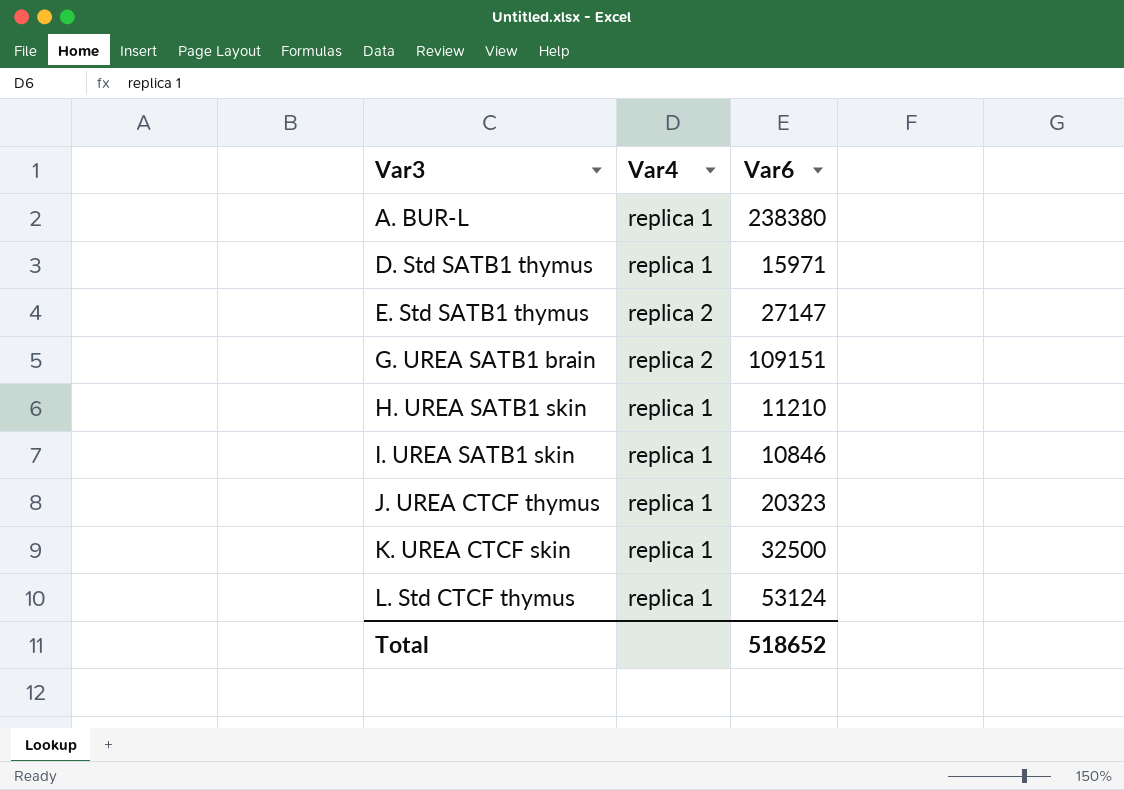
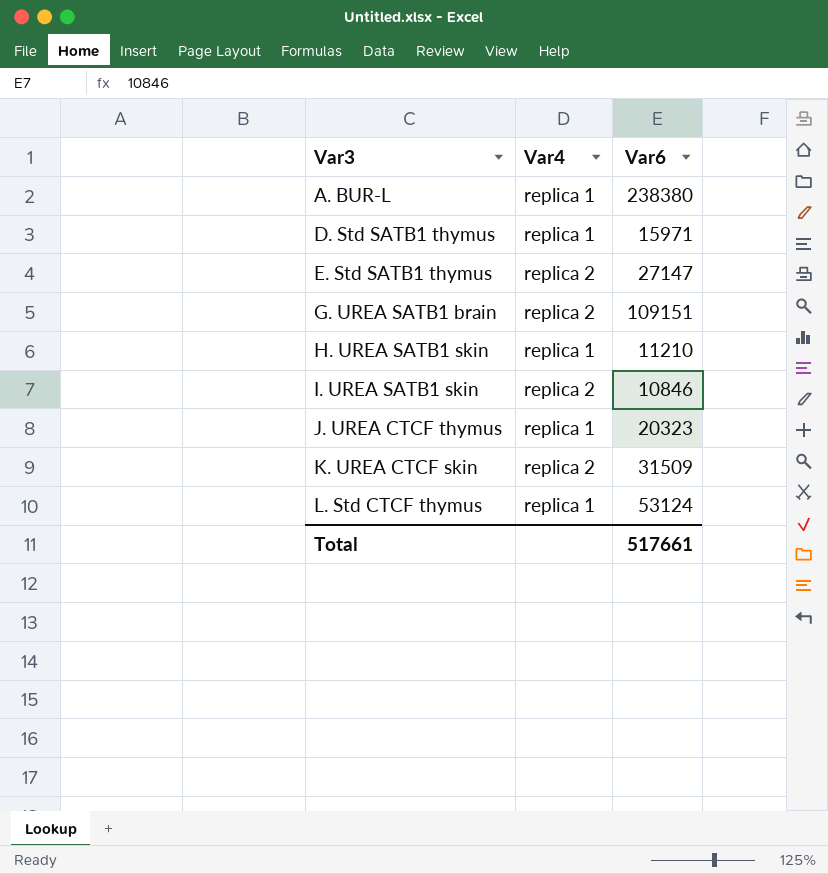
I. UREA SATB1 skin | Var4: replica 1 -> replica 2
K. UREA CTCF skin | Var4: replica 1 -> replica 2
K. UREA CTCF skin | Var6: 32500 -> 31509
Total | Var6: 518652 -> 517661

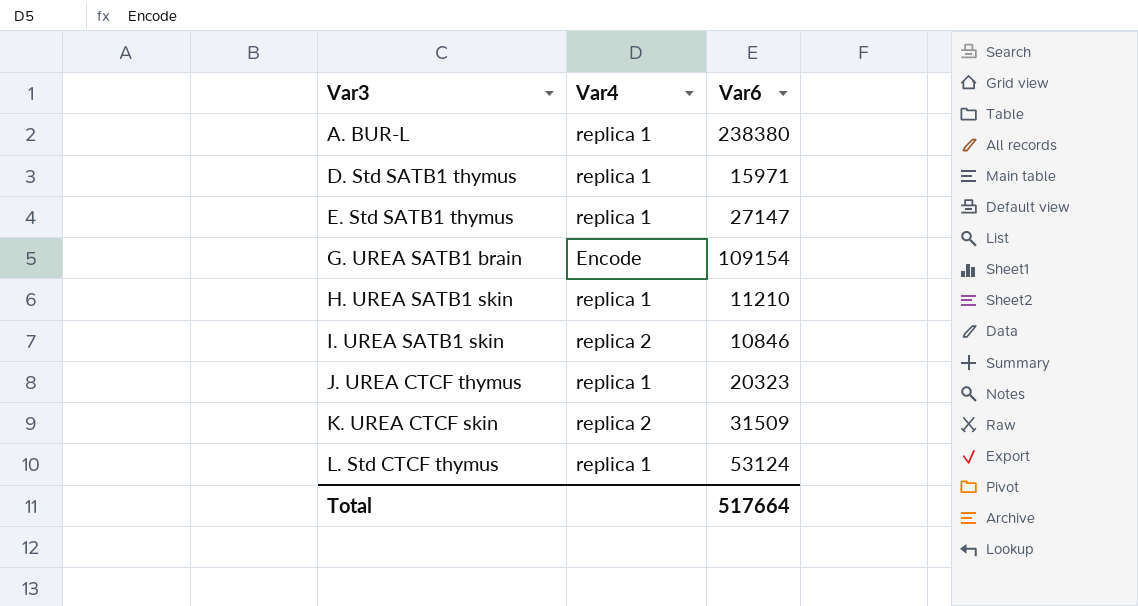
E. Std SATB1 thymus | Var4: replica 2 -> replica 1
G. UREA SATB1 brain | Var4: replica 2 -> Encode
G. UREA SATB1 brain | Var6: 109151 -> 109154
Total | Var6: 517661 -> 517664

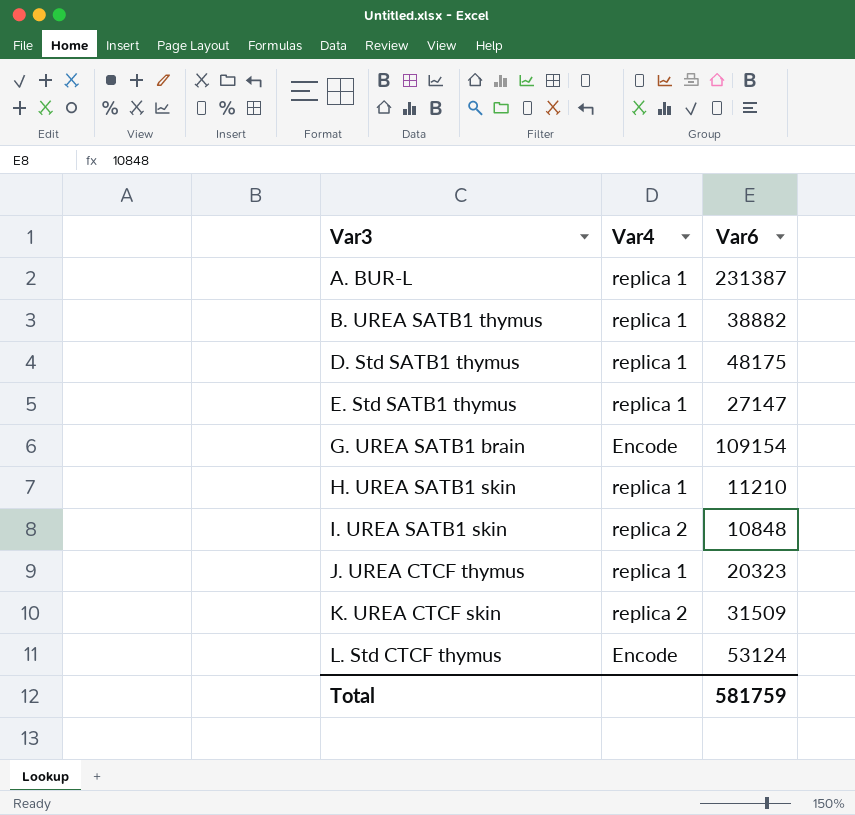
A. BUR-L | Var6: 238380 -> 231387
row B. UREA SATB1 thymus: none -> replica 1 | 38882
D. Std SATB1 thymus | Var6: 15971 -> 48175
I. UREA SATB1 skin | Var6: 10846 -> 10848
L. Std CTCF thymus | Var4: replica 1 -> Encode
Total | Var6: 517664 -> 581759

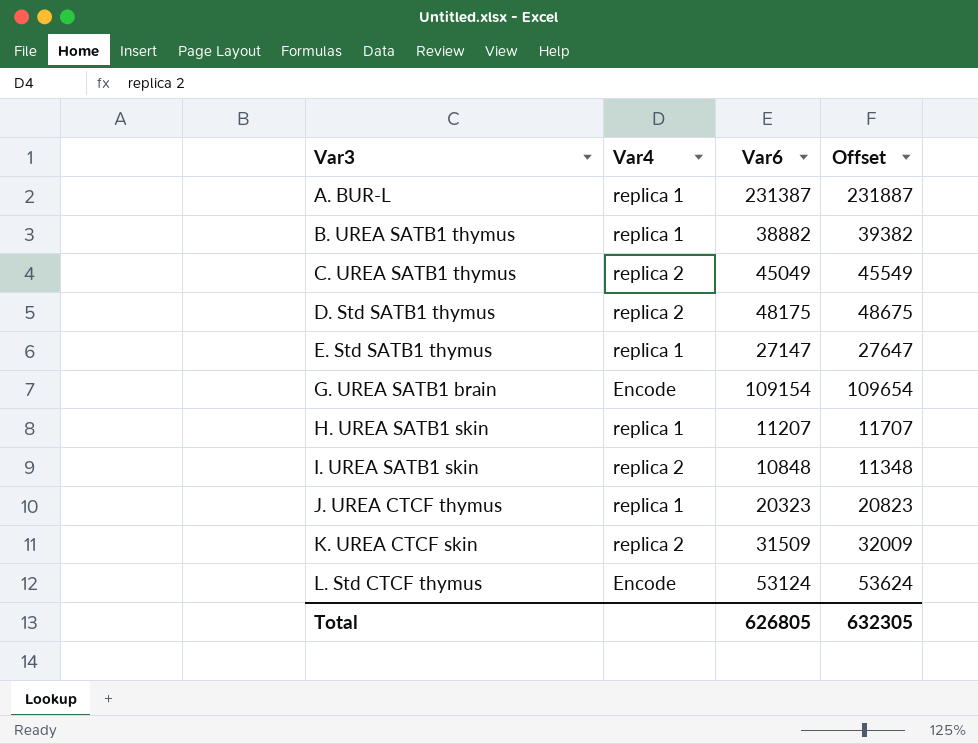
column Offset | formula: none -> [Var6] + 500
row C. UREA SATB1 thymus: none -> replica 2 | 45049 | 45549
D. Std SATB1 thymus | Var4: replica 1 -> replica 2
H. UREA SATB1 skin | Var6: 11210 -> 11207
Total | Var6: 581759 -> 626805

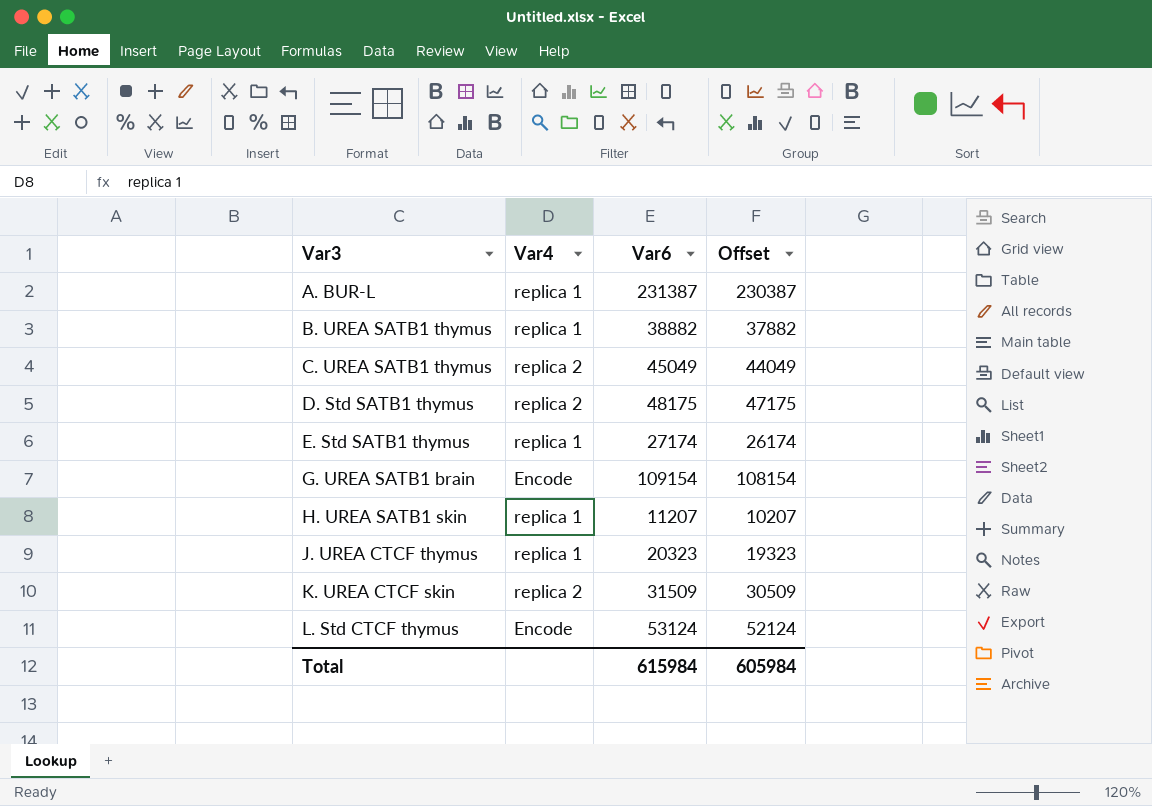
column Offset | formula: [Var6] + 500 -> [Var6] - 1000
row I. UREA SATB1 skin: replica 2 | 10848 | 11348 -> none
E. Std SATB1 thymus | Var6: 27147 -> 27174
Total | Var6: 626805 -> 615984
Total | Offset: 632305 -> 605984

